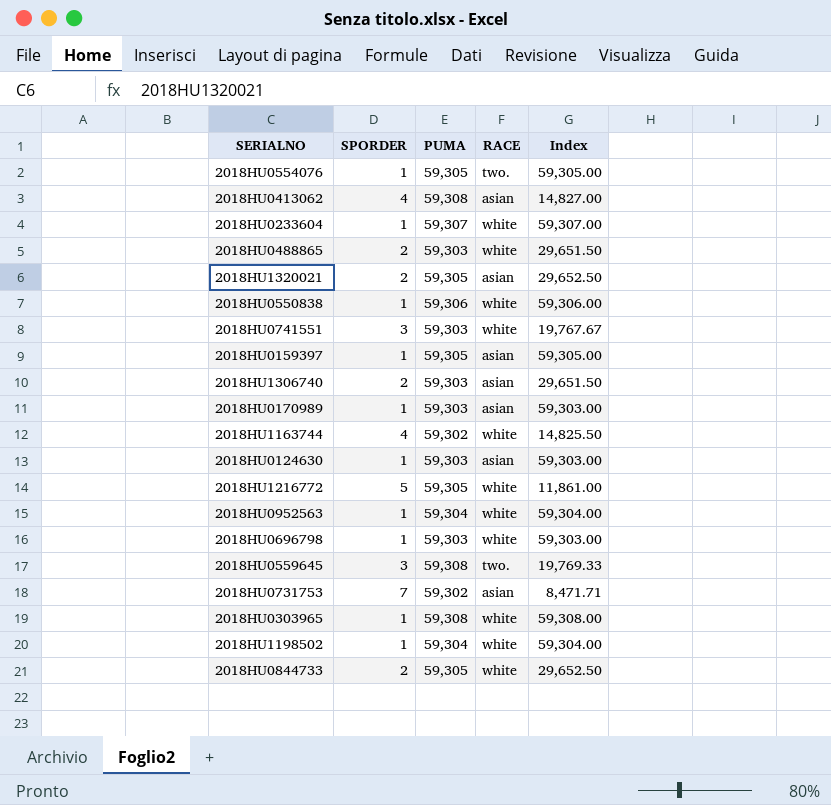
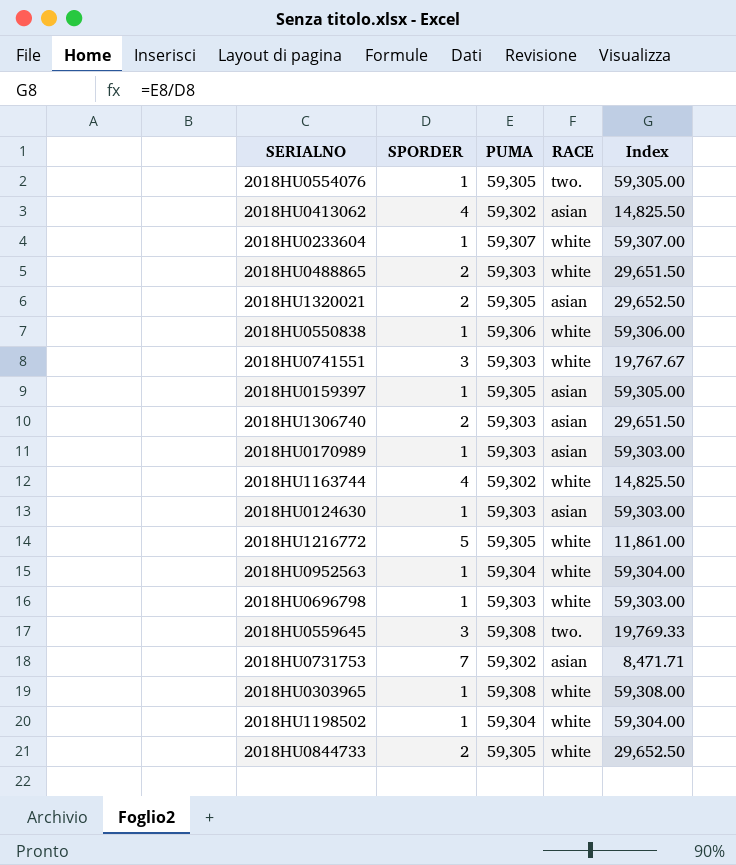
2018HU0413062 | PUMA: 59,308 -> 59,302
2018HU0413062 | Index: 14,827.00 -> 14,825.50

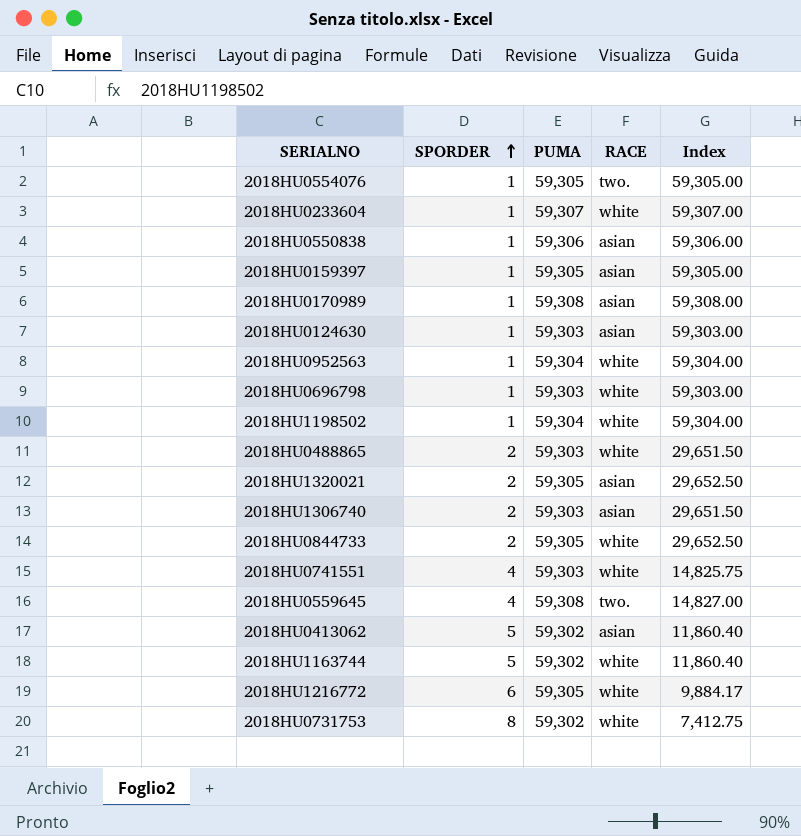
row order: none -> SPORDER ascending
row 2018HU0303965: 1 | 59,308 | white | 59,308.00 -> none
2018HU0550838 | RACE: white -> asian
2018HU0170989 | PUMA: 59,303 -> 59,308
2018HU0170989 | Index: 59,303.00 -> 59,308.00
2018HU0741551 | SPORDER: 3 -> 4
2018HU0741551 | Index: 19,767.67 -> 14,825.75
2018HU0559645 | SPORDER: 3 -> 4
2018HU0559645 | Index: 19,769.33 -> 14,827.00
2018HU0413062 | SPORDER: 4 -> 5
2018HU0413062 | Index: 14,825.50 -> 11,860.40
2018HU1163744 | SPORDER: 4 -> 5
2018HU1163744 | Index: 14,825.50 -> 11,860.40
2018HU1216772 | SPORDER: 5 -> 6
2018HU1216772 | Index: 11,861.00 -> 9,884.17
2018HU0731753 | SPORDER: 7 -> 8
2018HU0731753 | RACE: asian -> white
2018HU0731753 | Index: 8,471.71 -> 7,412.75

